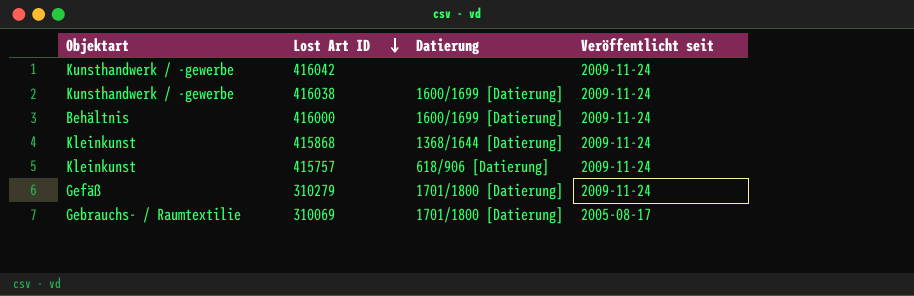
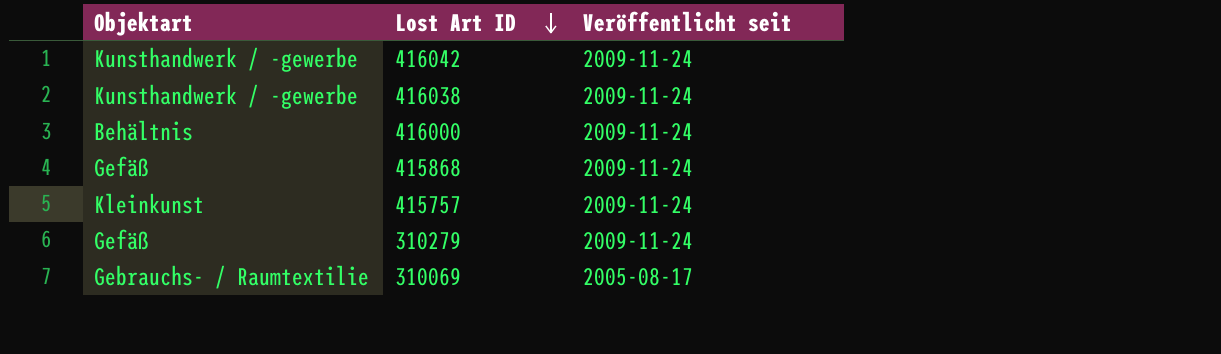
column Datierung | position: 3 -> none
415868 | Objektart: Kleinkunst -> Gefäß

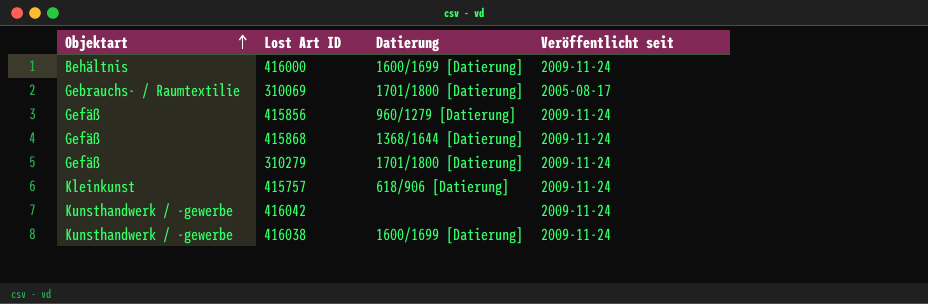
row order: Lost Art ID descending -> Objektart ascending
column Datierung | position: none -> 3
row 415856: none -> Gefäß | 960/1279 [Datierung] | 2009-11-24

